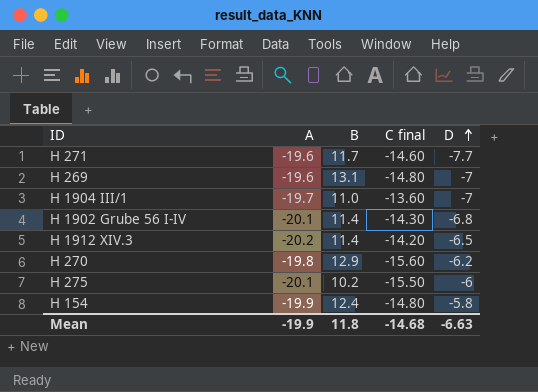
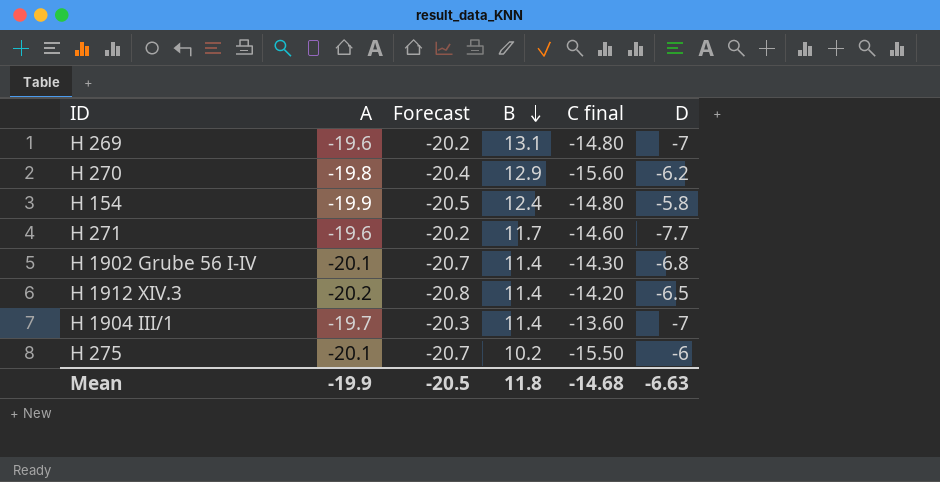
row order: D ascending -> B descending
column Forecast | formula: none -> [A] * 1.03
H 1904 III/1 | B: 11.0 -> 11.4

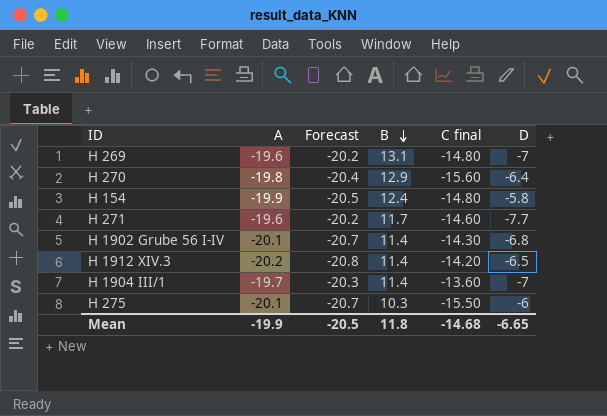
H 270 | D: -6.2 -> -6.4
H 275 | B: 10.2 -> 10.3
Mean | D: -6.63 -> -6.65

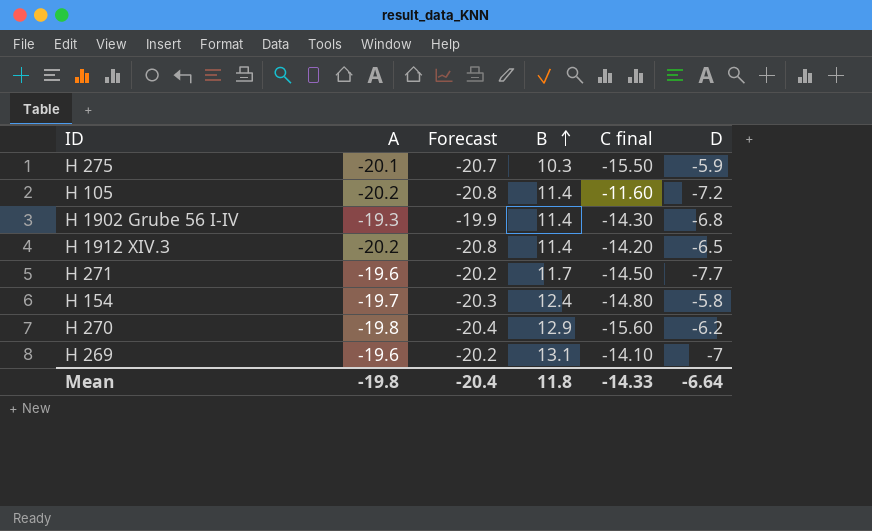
row order: B descending -> B ascending
row H 1904 III/1: -19.7 | -20.3 | 11.4 | -13.60 | -7 -> none
H 275 | D: -6 -> -5.9
row H 105: none -> -20.2 | -20.8 | 11.4 | -11.60 | -7.2
H 1902 Grube 56 I-IV | A: -20.1 -> -19.3
H 1902 Grube 56 I-IV | Forecast: -20.7 -> -19.9
H 271 | C final: -14.60 -> -14.50
H 154 | A: -19.9 -> -19.7
H 154 | Forecast: -20.5 -> -20.3
H 270 | D: -6.4 -> -6.2
H 269 | C final: -14.80 -> -14.10
Mean | A: -19.9 -> -19.8
Mean | Forecast: -20.5 -> -20.4
Mean | C final: -14.68 -> -14.33
Mean | D: -6.65 -> -6.64

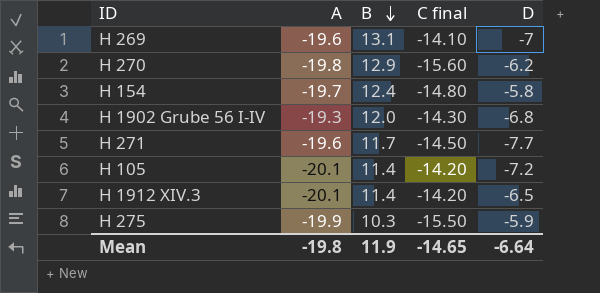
row order: B ascending -> B descending
column Forecast | formula: [A] * 1.03 -> none
H 1902 Grube 56 I-IV | B: 11.4 -> 12.0
H 105 | A: -20.2 -> -20.1
H 105 | C final: -11.60 -> -14.20
H 1912 XIV.3 | A: -20.2 -> -20.1
H 275 | A: -20.1 -> -19.9
Mean | B: 11.8 -> 11.9
Mean | C final: -14.33 -> -14.65

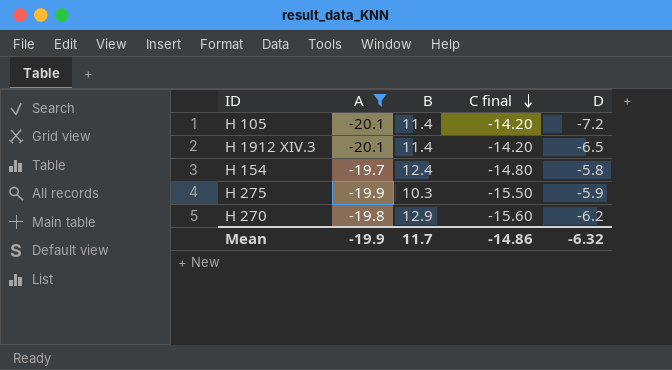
filter: none -> A <= -19.7
row order: B descending -> C final descending
Mean | A: -19.8 -> -19.9
Mean | B: 11.9 -> 11.7
Mean | C final: -14.65 -> -14.86
Mean | D: -6.64 -> -6.32

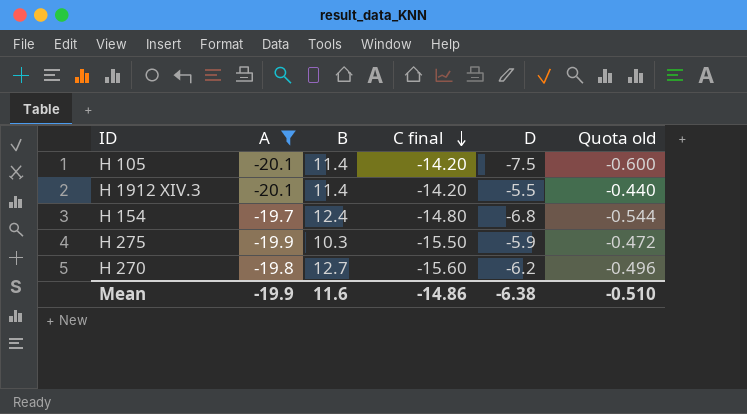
column Quota old | formula: none -> [D] * 0.08
H 105 | D: -7.2 -> -7.5
H 1912 XIV.3 | D: -6.5 -> -5.5
H 154 | D: -5.8 -> -6.8
H 270 | B: 12.9 -> 12.7
Mean | B: 11.7 -> 11.6
Mean | D: -6.32 -> -6.38

